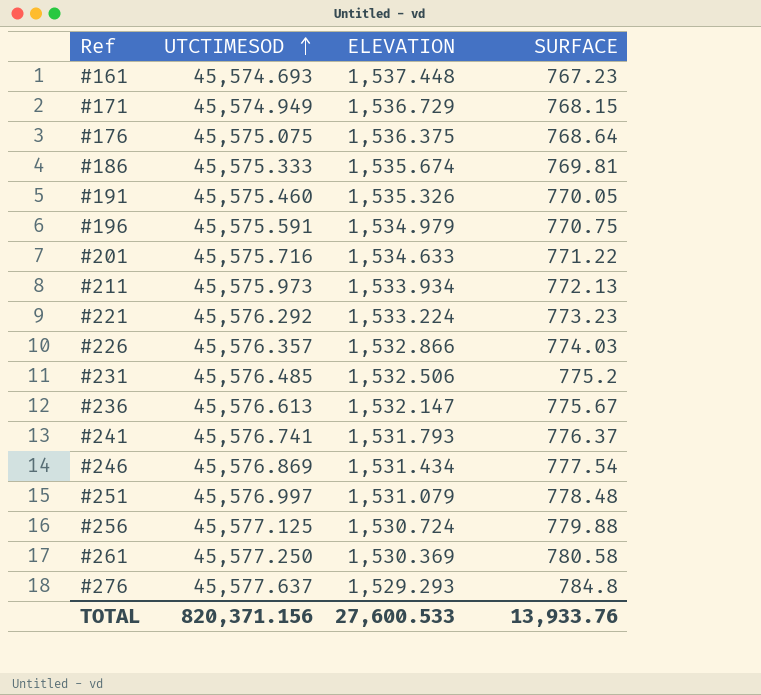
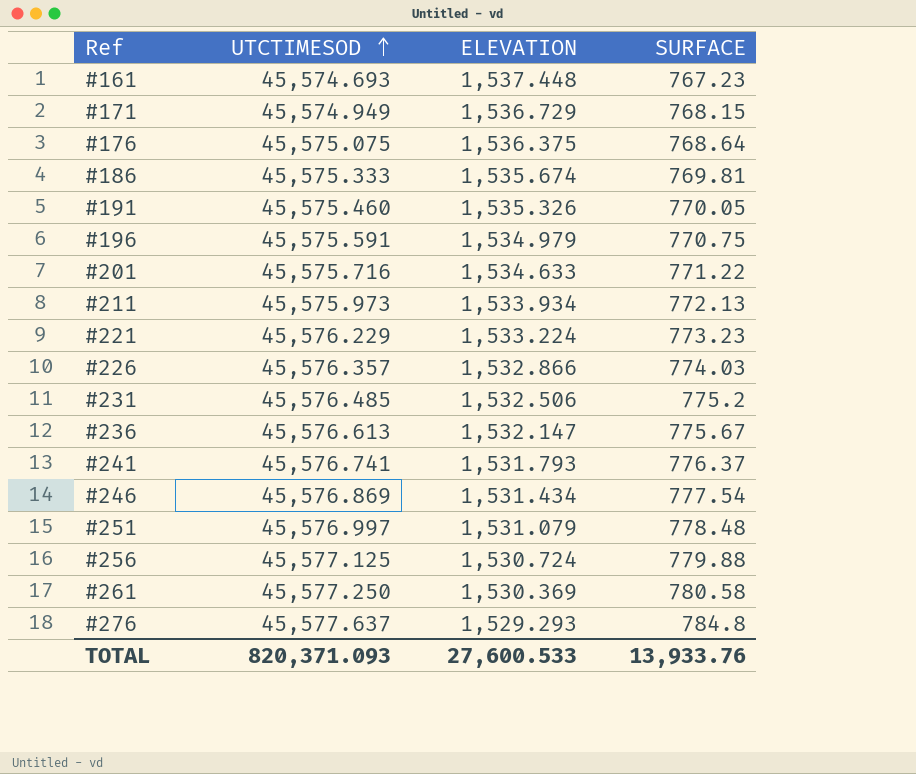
#221 | UTCTIMESOD: 45,576.292 -> 45,576.229
TOTAL | UTCTIMESOD: 820,371.156 -> 820,371.093

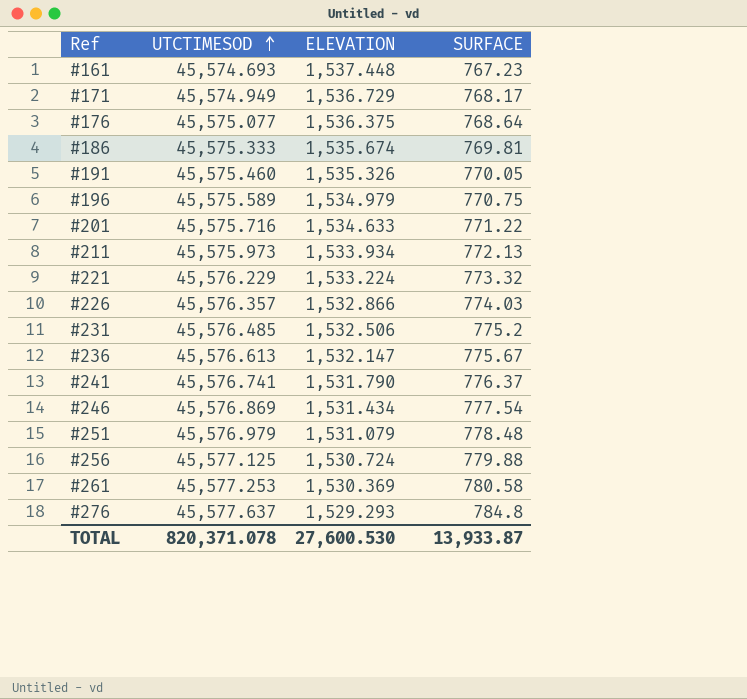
#171 | SURFACE: 768.15 -> 768.17
#176 | UTCTIMESOD: 45,575.075 -> 45,575.077
#196 | UTCTIMESOD: 45,575.591 -> 45,575.589
#221 | SURFACE: 773.23 -> 773.32
#241 | ELEVATION: 1,531.793 -> 1,531.790
#251 | UTCTIMESOD: 45,576.997 -> 45,576.979
#261 | UTCTIMESOD: 45,577.250 -> 45,577.253
TOTAL | UTCTIMESOD: 820,371.093 -> 820,371.078
TOTAL | ELEVATION: 27,600.533 -> 27,600.530
TOTAL | SURFACE: 13,933.76 -> 13,933.87

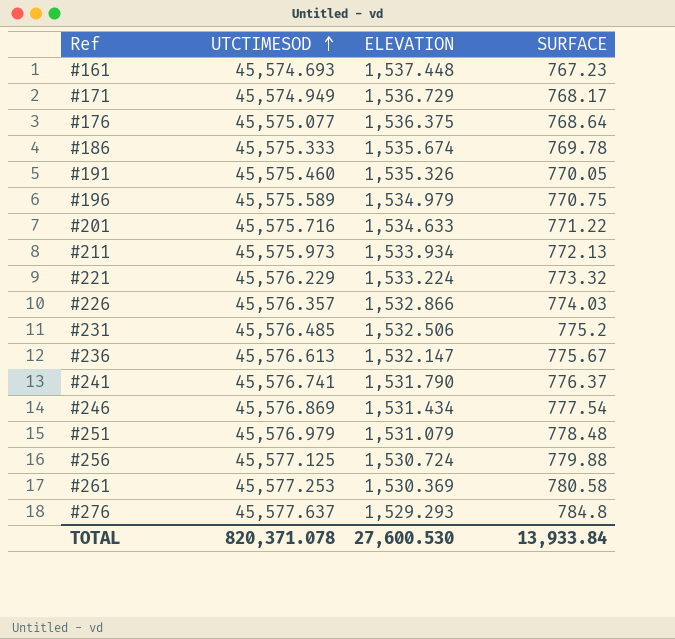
#186 | SURFACE: 769.81 -> 769.78
TOTAL | SURFACE: 13,933.87 -> 13,933.84

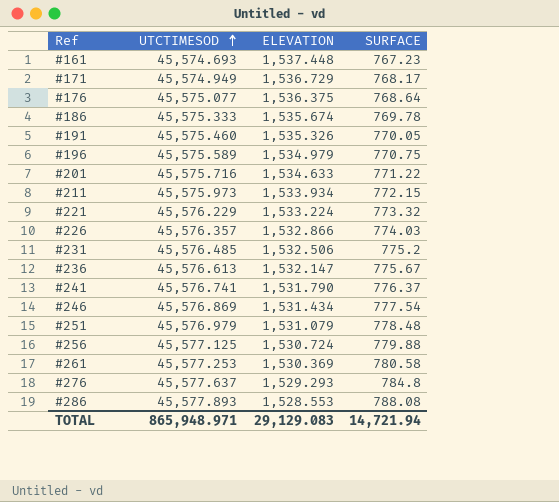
#211 | SURFACE: 772.13 -> 772.15
row #286: none -> 45,577.893 | 1,528.553 | 788.08
TOTAL | UTCTIMESOD: 820,371.078 -> 865,948.971
TOTAL | ELEVATION: 27,600.530 -> 29,129.083
TOTAL | SURFACE: 13,933.84 -> 14,721.94

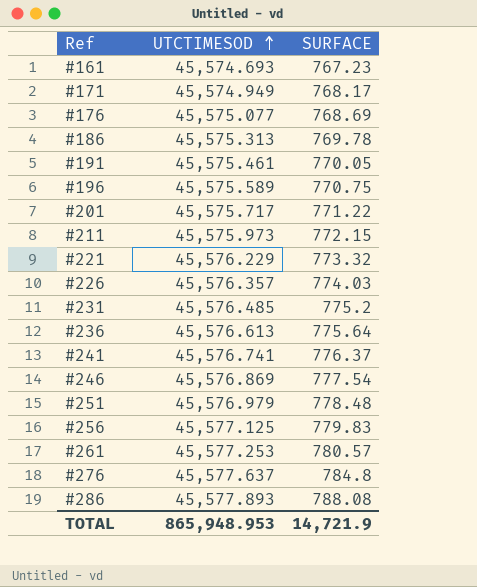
column ELEVATION | position: 3 -> none
#176 | SURFACE: 768.64 -> 768.69
#186 | UTCTIMESOD: 45,575.333 -> 45,575.313
#191 | UTCTIMESOD: 45,575.460 -> 45,575.461
#201 | UTCTIMESOD: 45,575.716 -> 45,575.717
#236 | SURFACE: 775.67 -> 775.64
#256 | SURFACE: 779.88 -> 779.83
#261 | SURFACE: 780.58 -> 780.57
TOTAL | UTCTIMESOD: 865,948.971 -> 865,948.953
TOTAL | SURFACE: 14,721.94 -> 14,721.9

